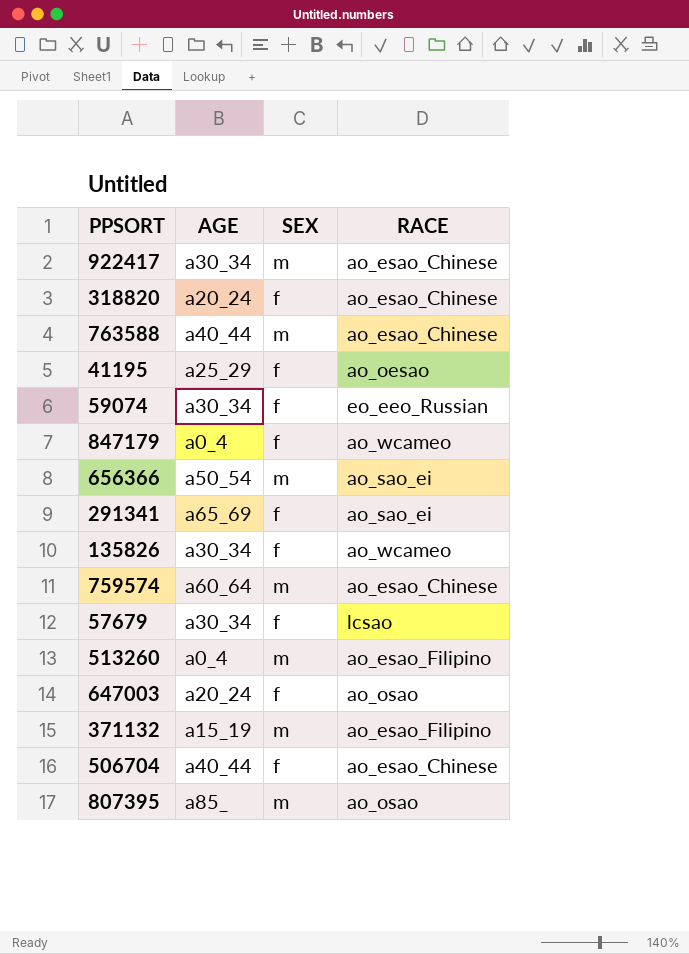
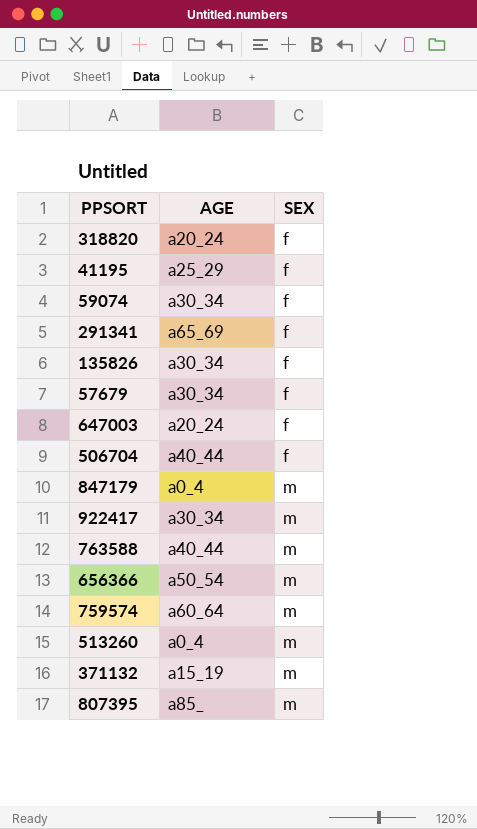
row order: none -> SEX ascending
column RACE | position: 4 -> none
847179 | SEX: f -> m

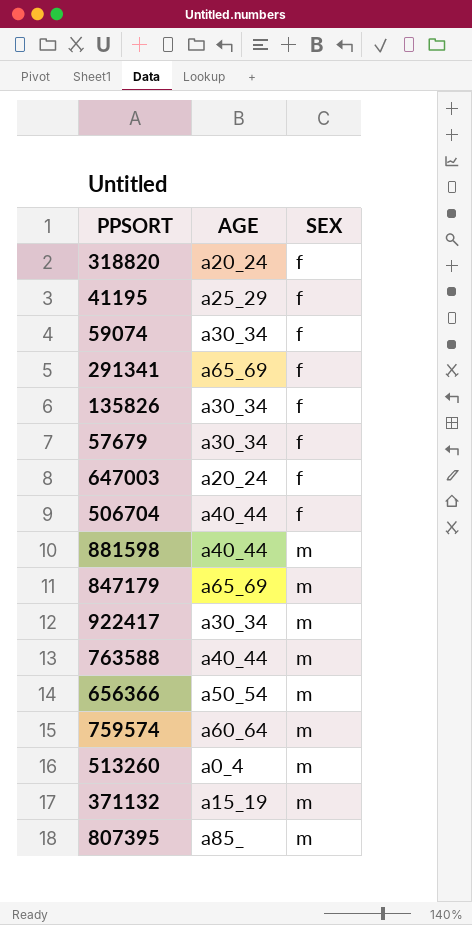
row 881598: none -> a40_44 | m
847179 | AGE: a0_4 -> a65_69

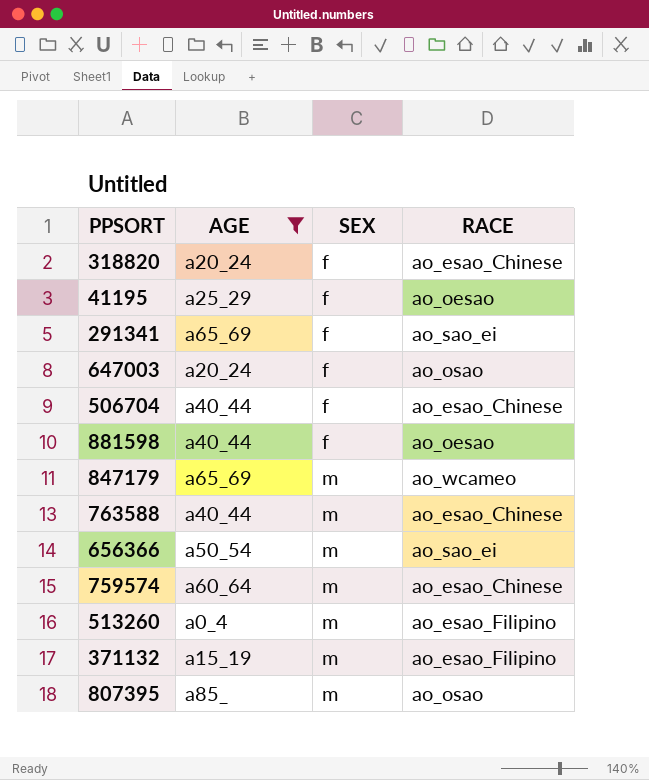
filter: none -> AGE != a30_34
column RACE | position: none -> 4
881598 | SEX: m -> f

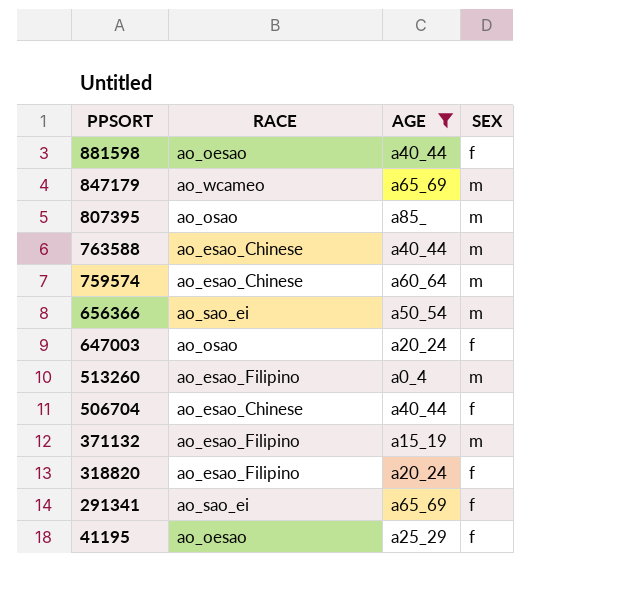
row order: SEX ascending -> PPSORT descending
column RACE | position: 4 -> 2
318820 | RACE: ao_esao_Chinese -> ao_esao_Filipino

